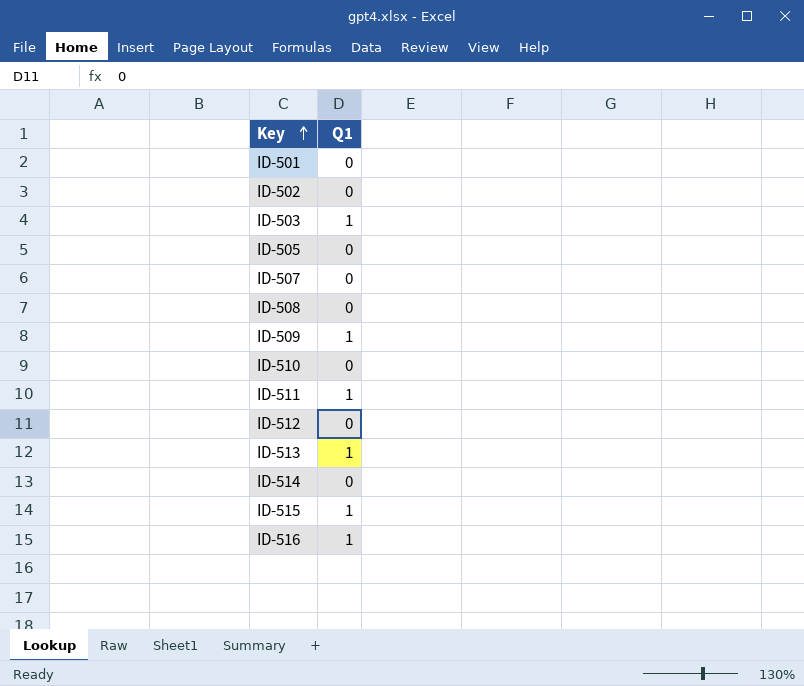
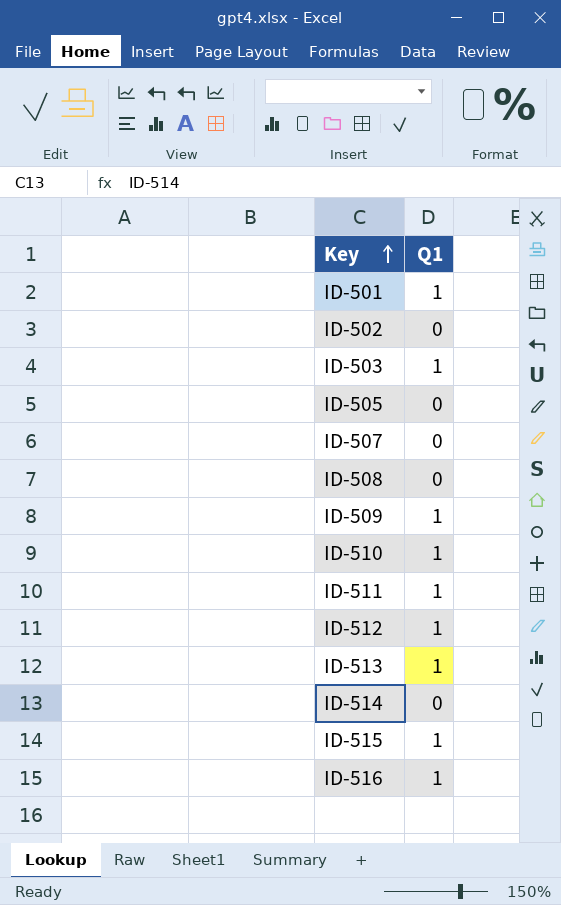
ID-501 | Q1: 0 -> 1
ID-510 | Q1: 0 -> 1
ID-512 | Q1: 0 -> 1

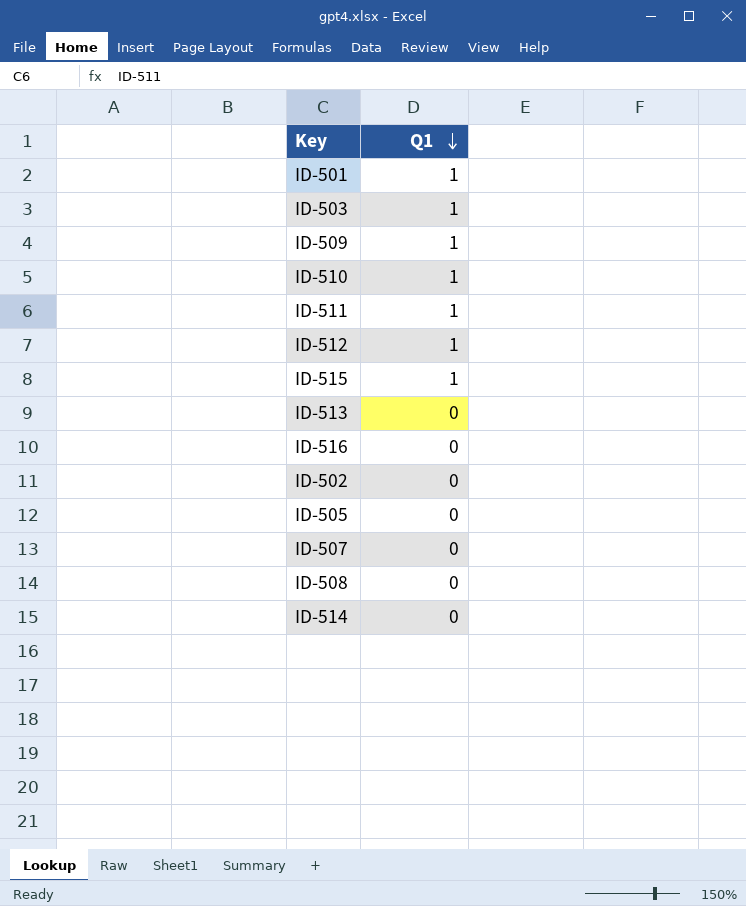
row order: Key ascending -> Q1 descending
ID-513 | Q1: 1 -> 0
ID-516 | Q1: 1 -> 0

